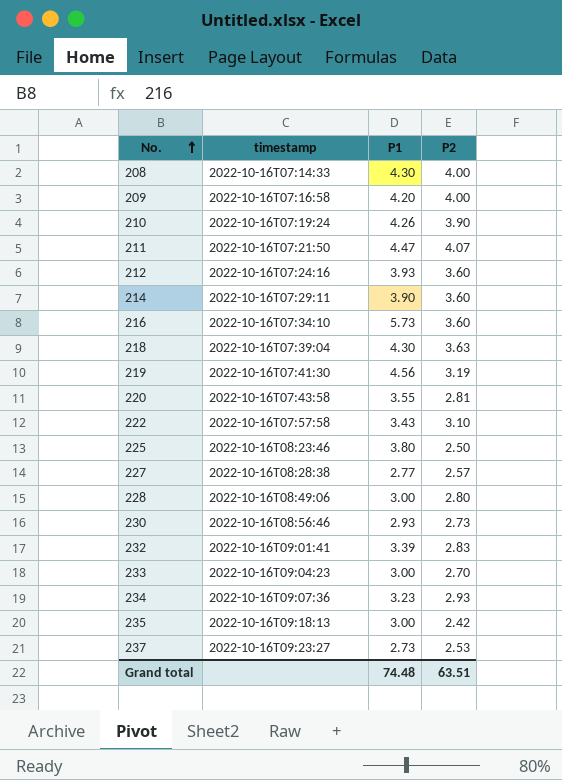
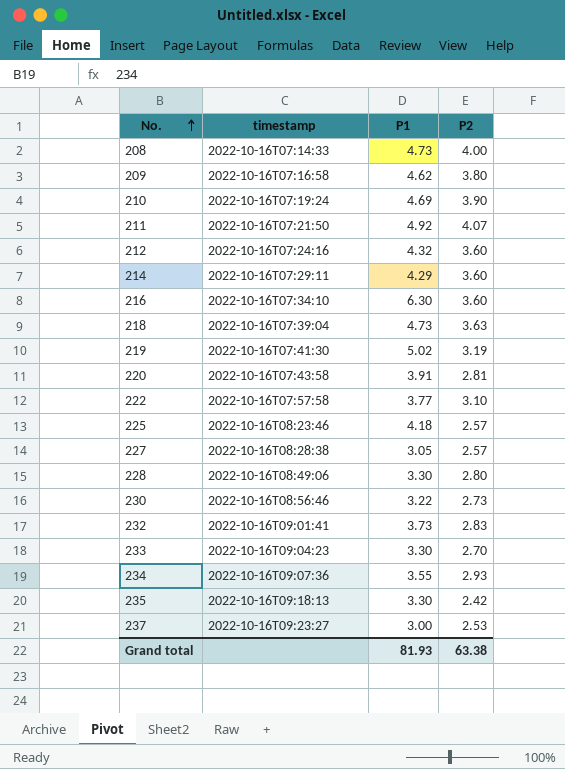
208 | P1: 4.30 -> 4.73
209 | P1: 4.20 -> 4.62
209 | P2: 4.00 -> 3.80
210 | P1: 4.26 -> 4.69
211 | P1: 4.47 -> 4.92
212 | P1: 3.93 -> 4.32
214 | P1: 3.90 -> 4.29
216 | P1: 5.73 -> 6.30
218 | P1: 4.30 -> 4.73
219 | P1: 4.56 -> 5.02
220 | P1: 3.55 -> 3.91
222 | P1: 3.43 -> 3.77
225 | P1: 3.80 -> 4.18
225 | P2: 2.50 -> 2.57
227 | P1: 2.77 -> 3.05
228 | P1: 3.00 -> 3.30
230 | P1: 2.93 -> 3.22
232 | P1: 3.39 -> 3.73
233 | P1: 3.00 -> 3.30
234 | P1: 3.23 -> 3.55
235 | P1: 3.00 -> 3.30
237 | P1: 2.73 -> 3.00
Grand total | P1: 74.48 -> 81.93
Grand total | P2: 63.51 -> 63.38

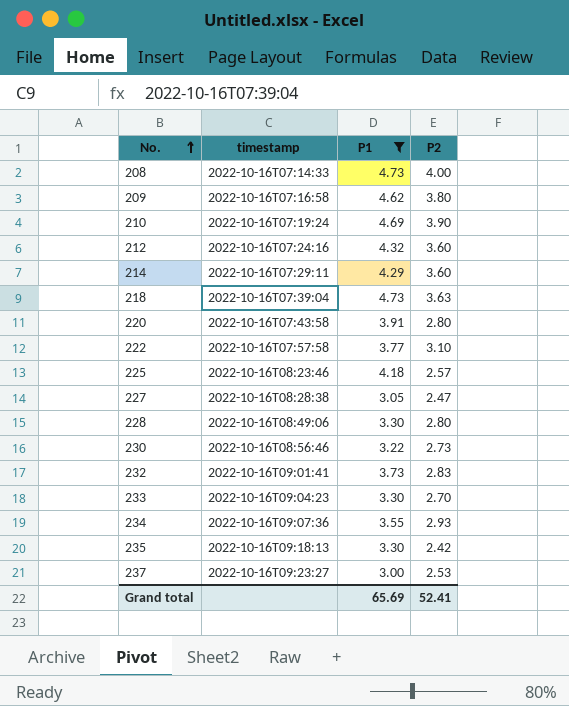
filter: none -> P1 <= 4.73
220 | P2: 2.81 -> 2.80
227 | P2: 2.57 -> 2.47
Grand total | P1: 81.93 -> 65.69
Grand total | P2: 63.38 -> 52.41

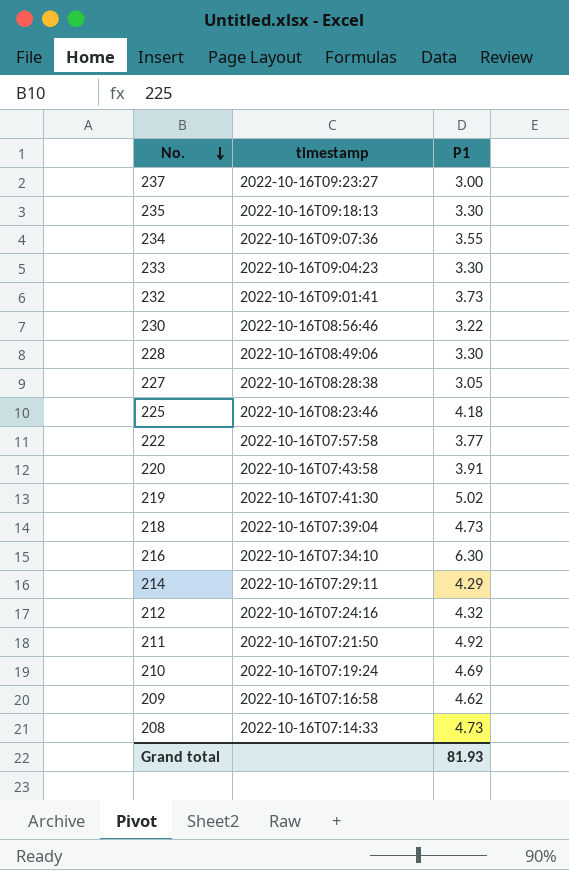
filter: P1 <= 4.73 -> none
row order: No. ascending -> No. descending
column P2 | position: 4 -> none
Grand total | P1: 65.69 -> 81.93

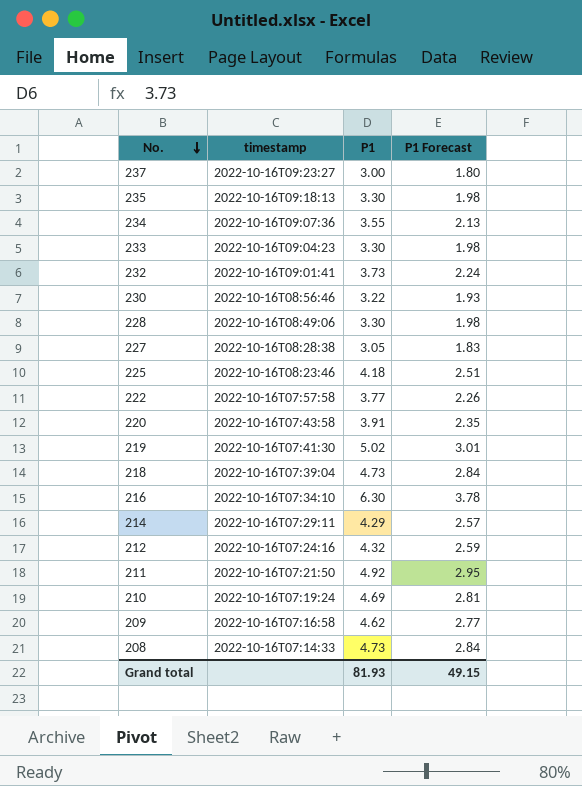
column P1 Forecast | formula: none -> [P1] * 0.6

